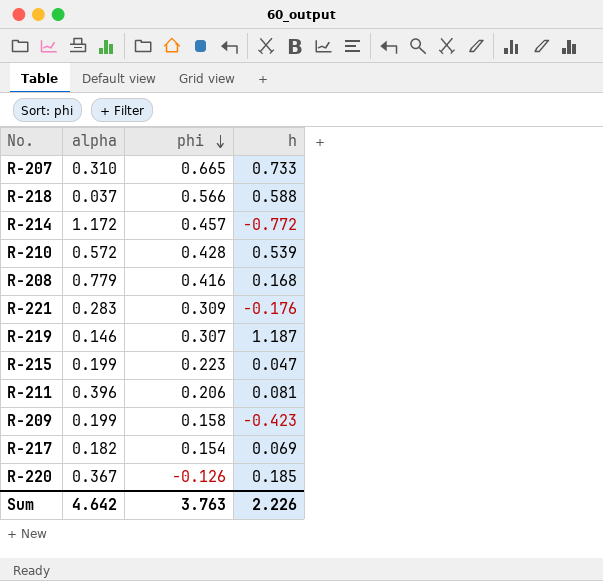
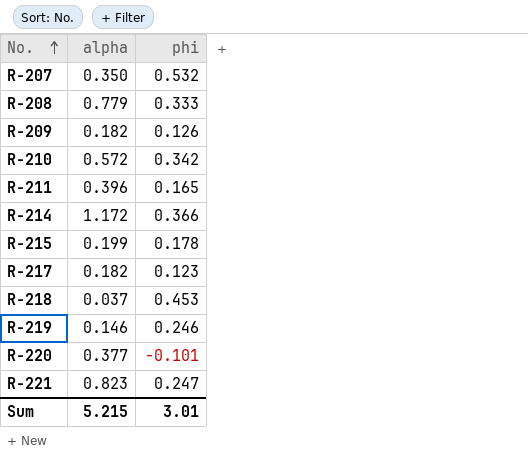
row order: phi descending -> No. ascending
column h | position: 4 -> none
R-207 | alpha: 0.310 -> 0.350
R-207 | phi: 0.665 -> 0.532
R-208 | phi: 0.416 -> 0.333
R-209 | alpha: 0.199 -> 0.182
R-209 | phi: 0.158 -> 0.126
R-210 | phi: 0.428 -> 0.342
R-211 | phi: 0.206 -> 0.165
R-214 | phi: 0.457 -> 0.366
R-215 | phi: 0.223 -> 0.178
R-217 | phi: 0.154 -> 0.123
R-218 | phi: 0.566 -> 0.453
R-219 | phi: 0.307 -> 0.246
R-220 | alpha: 0.367 -> 0.377
R-220 | phi: -0.126 -> -0.101
R-221 | alpha: 0.283 -> 0.823
R-221 | phi: 0.309 -> 0.247
Sum | alpha: 4.642 -> 5.215
Sum | phi: 3.763 -> 3.01

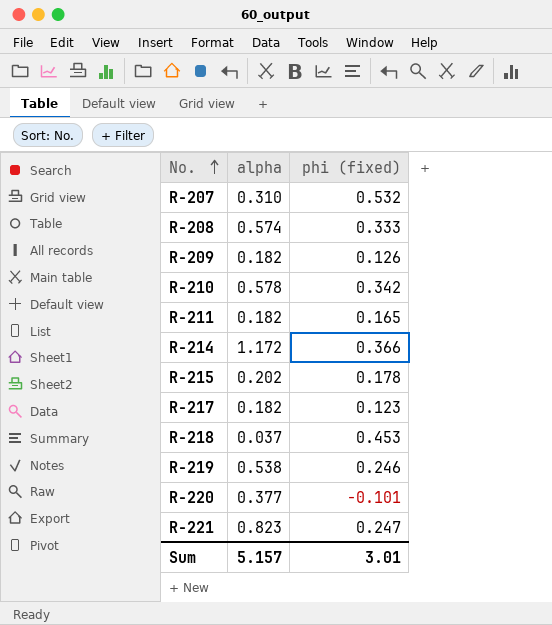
column name: phi -> phi (fixed)
R-207 | alpha: 0.350 -> 0.310
R-208 | alpha: 0.779 -> 0.574
R-210 | alpha: 0.572 -> 0.578
R-211 | alpha: 0.396 -> 0.182
R-215 | alpha: 0.199 -> 0.202
R-219 | alpha: 0.146 -> 0.538
Sum | alpha: 5.215 -> 5.157

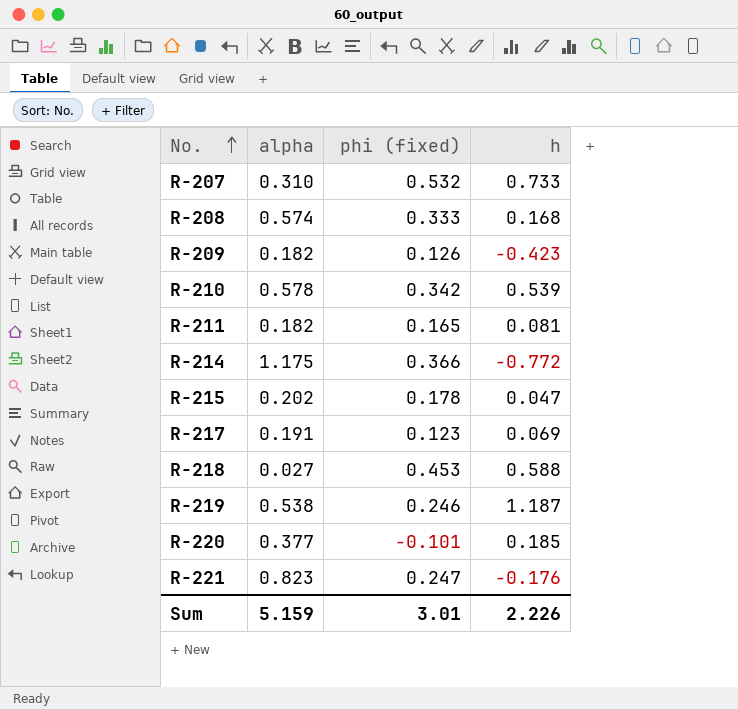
column h | position: none -> 4
R-214 | alpha: 1.172 -> 1.175
R-217 | alpha: 0.182 -> 0.191
R-218 | alpha: 0.037 -> 0.027
Sum | alpha: 5.157 -> 5.159

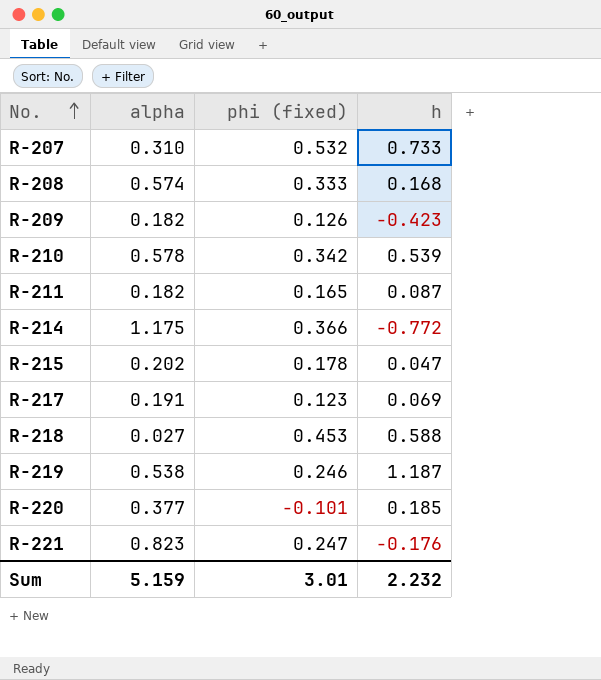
R-211 | h: 0.081 -> 0.087
Sum | h: 2.226 -> 2.232

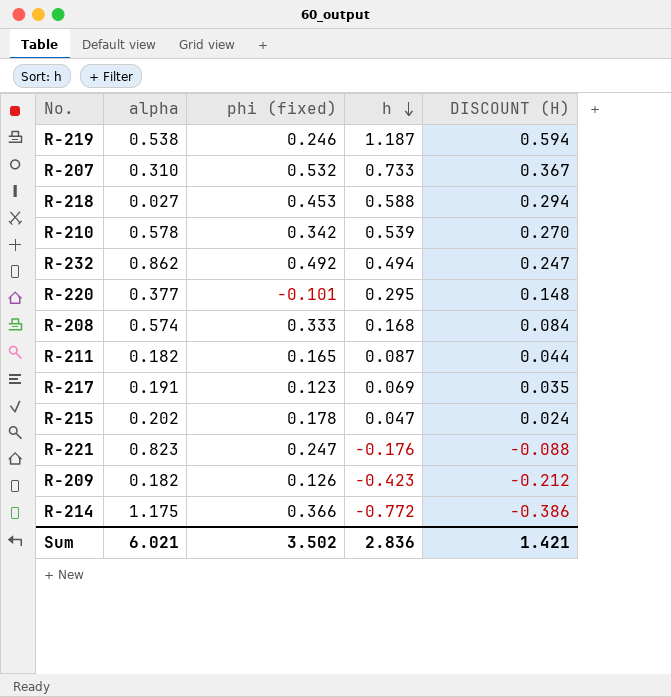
row order: No. ascending -> h descending
column DISCOUNT (H) | formula: none -> [h] * 0.5
row R-232: none -> 0.862 | 0.492 | 0.494 | 0.247
R-220 | h: 0.185 -> 0.295
Sum | alpha: 5.159 -> 6.021
Sum | phi (fixed): 3.01 -> 3.502
Sum | h: 2.232 -> 2.836

